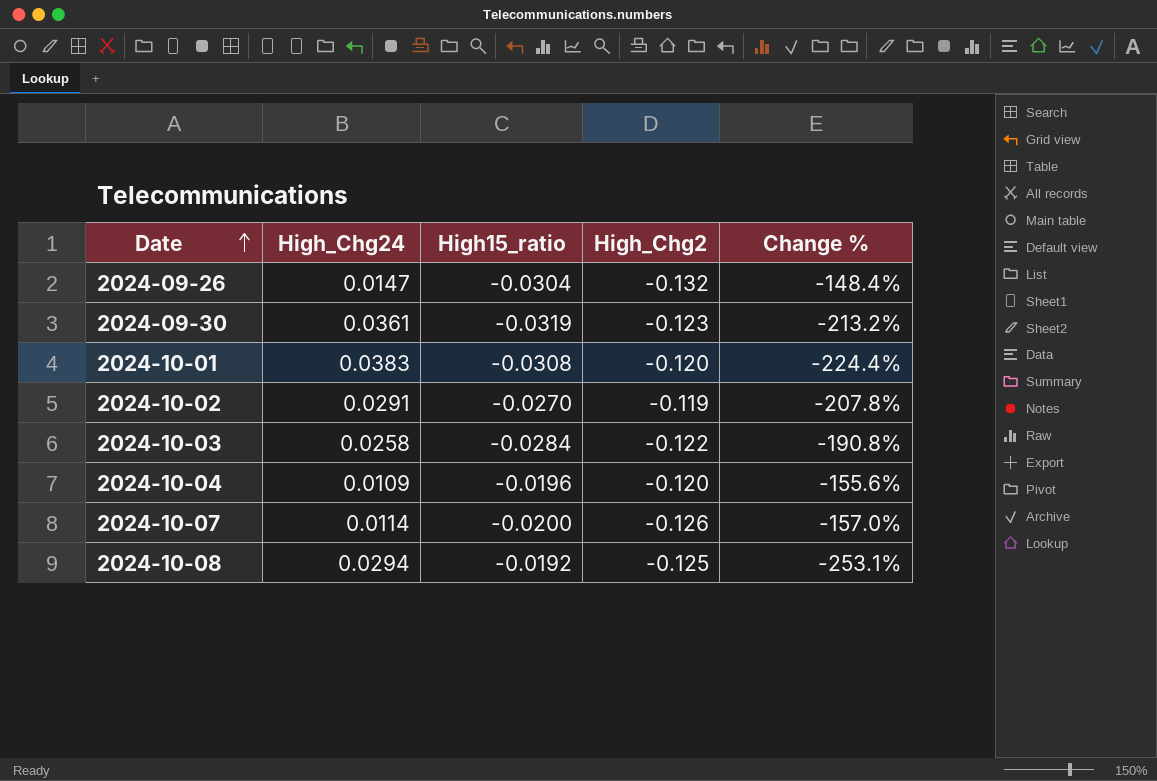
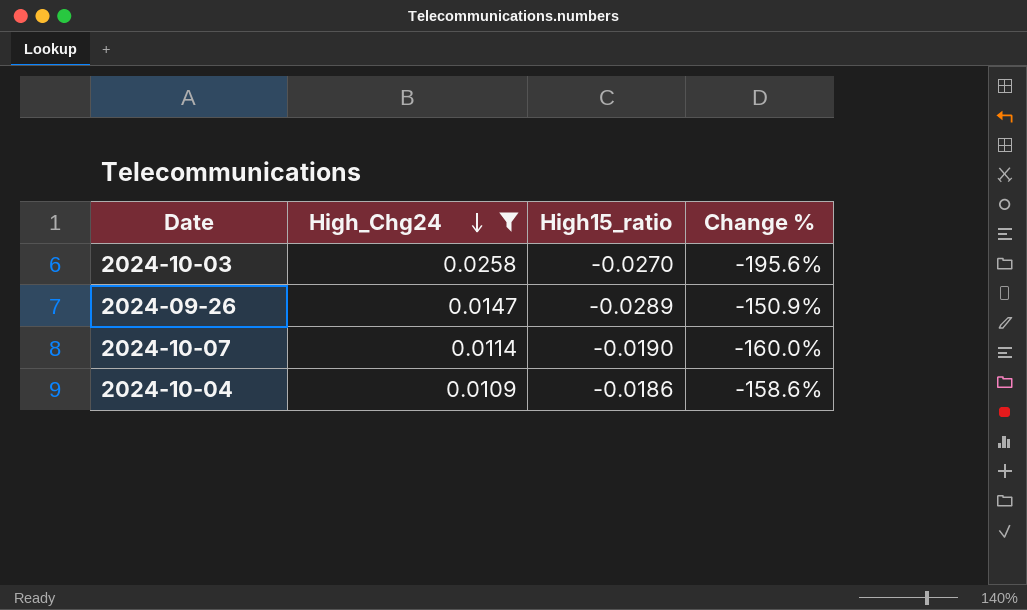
filter: none -> High_Chg24 <= 0.0258
row order: Date ascending -> High_Chg24 descending
column High_Chg2 | position: 4 -> none
2024-10-03 | High15_ratio: -0.0284 -> -0.0270
2024-10-03 | Change %: -190.8% -> -195.6%
2024-09-26 | High15_ratio: -0.0304 -> -0.0289
2024-09-26 | Change %: -148.4% -> -150.9%
2024-10-07 | High15_ratio: -0.0200 -> -0.0190
2024-10-07 | Change %: -157.0% -> -160.0%
2024-10-04 | High15_ratio: -0.0196 -> -0.0186
2024-10-04 | Change %: -155.6% -> -158.6%

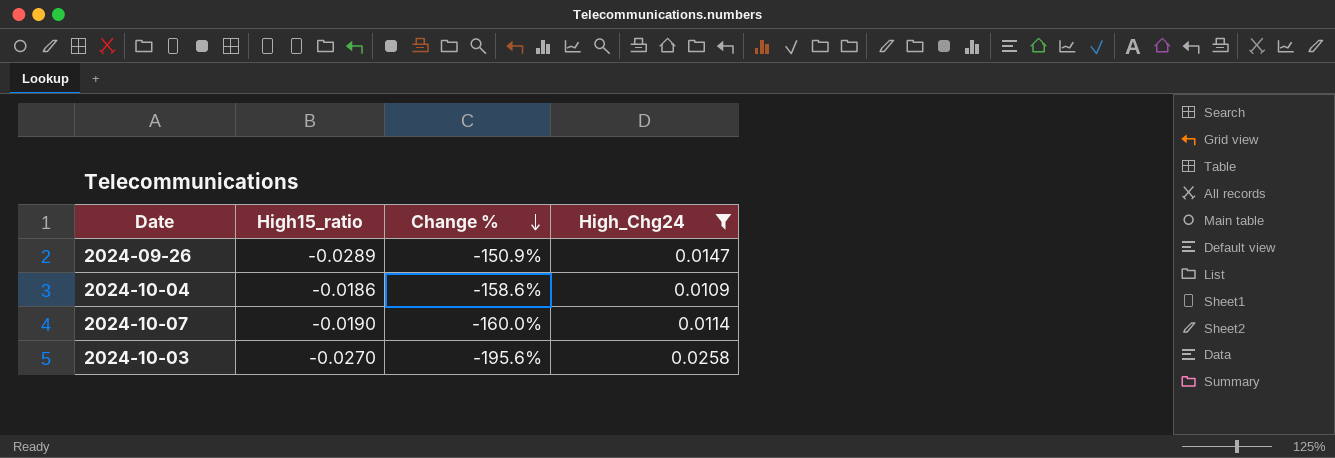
row order: High_Chg24 descending -> Change % descending
column High_Chg24 | position: 2 -> 4

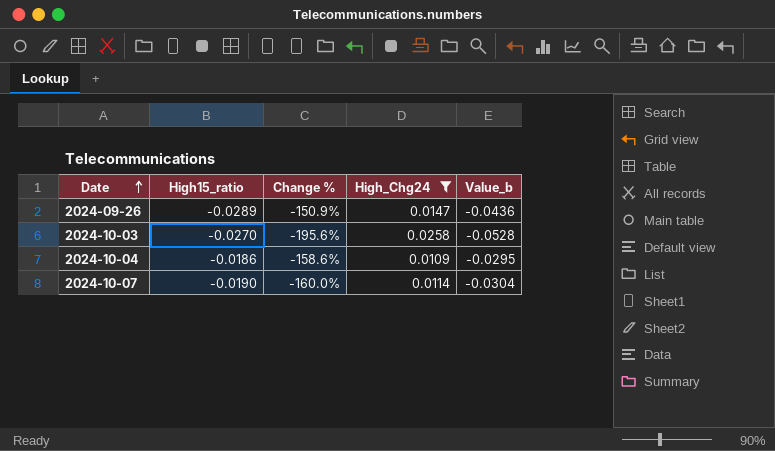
row order: Change % descending -> Date ascending
column Value_b | formula: none -> [High15_ratio] - [High_Chg24]

